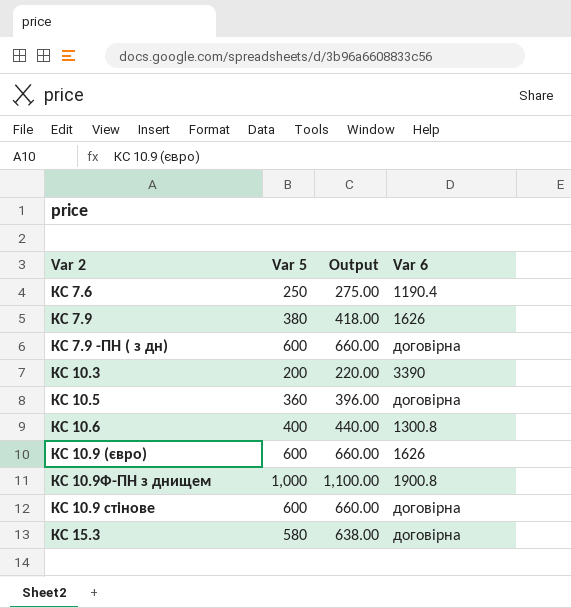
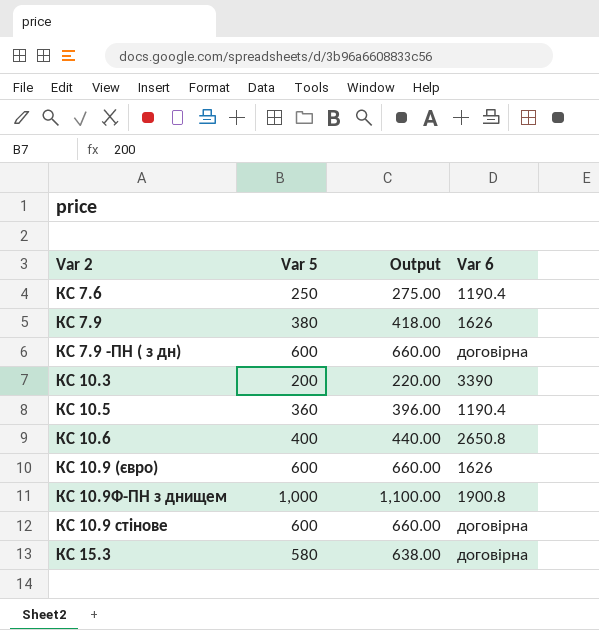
КС 10.5 | Var 6: договірна -> 1190.4
КС 10.6 | Var 6: 1300.8 -> 2650.8

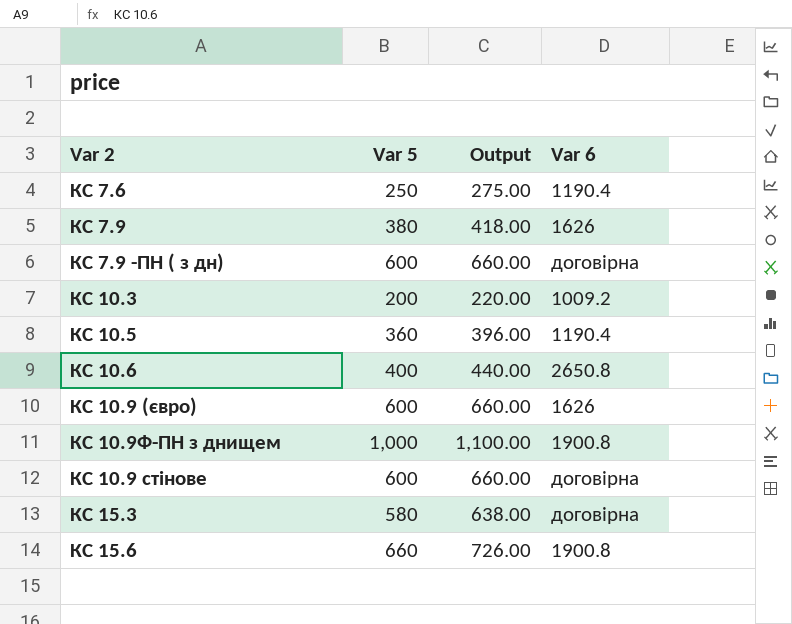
КС 10.3 | Var 6: 3390 -> 1009.2
row КС 15.6: none -> 660 | 726.00 | 1900.8

